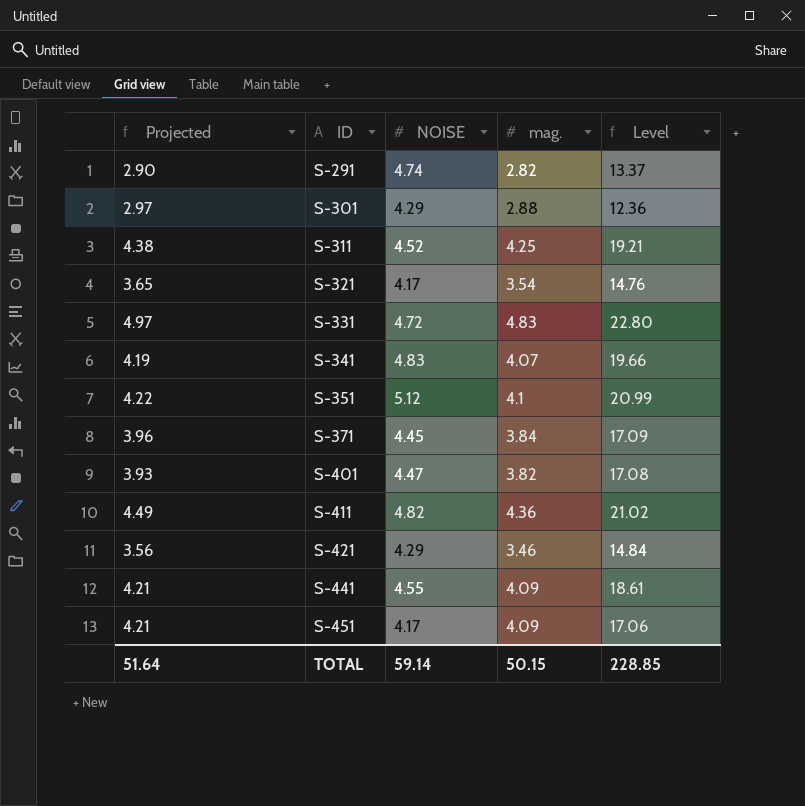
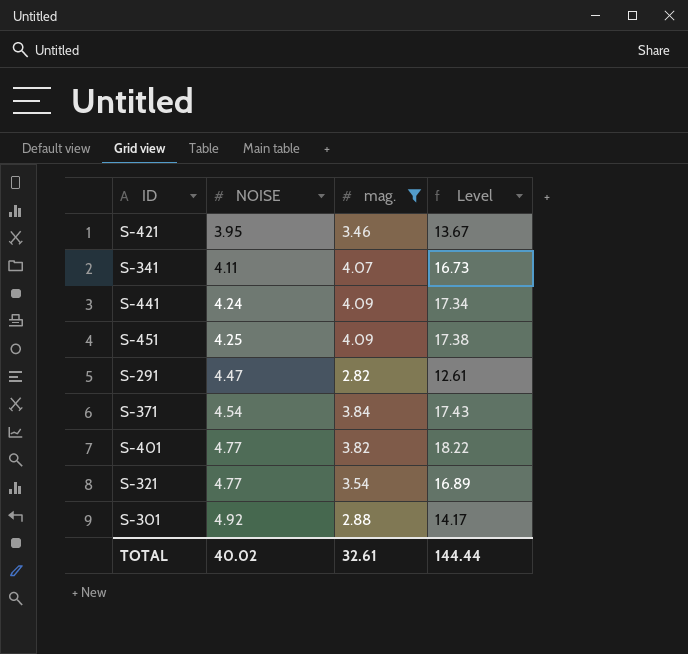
filter: none -> mag. <= 4.09
row order: ID ascending -> NOISE ascending
column Projected | formula: [mag.] * 1.03 -> none
S-421 | NOISE: 4.29 -> 3.95
S-421 | Level: 14.84 -> 13.67
S-341 | NOISE: 4.83 -> 4.11
S-341 | Level: 19.66 -> 16.73
S-441 | NOISE: 4.55 -> 4.24
S-441 | Level: 18.61 -> 17.34
S-451 | NOISE: 4.17 -> 4.25
S-451 | Level: 17.06 -> 17.38
S-291 | NOISE: 4.74 -> 4.47
S-291 | Level: 13.37 -> 12.61
S-371 | NOISE: 4.45 -> 4.54
S-371 | Level: 17.09 -> 17.43
S-401 | NOISE: 4.47 -> 4.77
S-401 | Level: 17.08 -> 18.22
S-321 | NOISE: 4.17 -> 4.77
S-321 | Level: 14.76 -> 16.89
S-301 | NOISE: 4.29 -> 4.92
S-301 | Level: 12.36 -> 14.17
TOTAL | NOISE: 59.14 -> 40.02
TOTAL | mag.: 50.15 -> 32.61
TOTAL | Level: 228.85 -> 144.44

